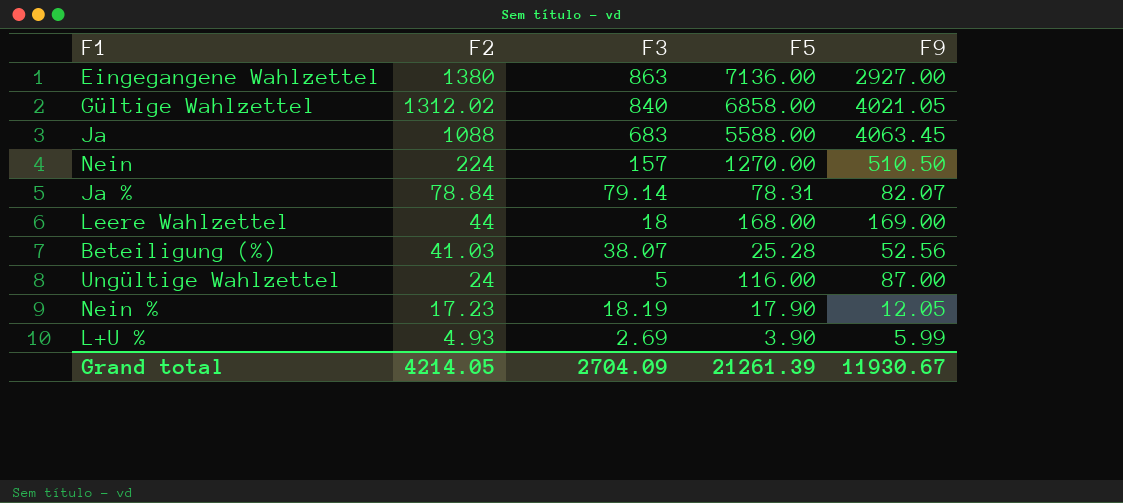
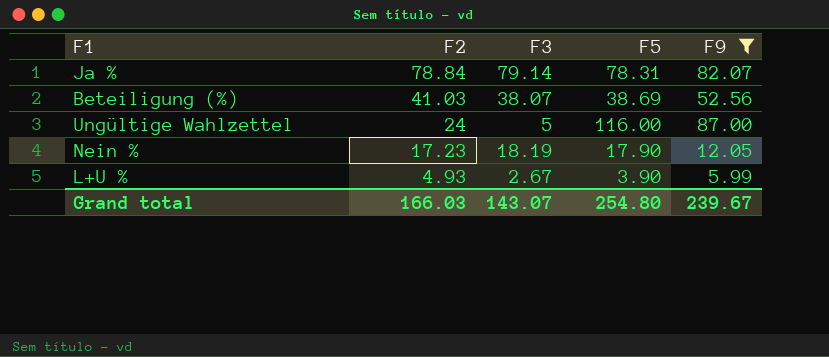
filter: none -> F9 <= 87.00
Beteiligung (%) | F5: 25.28 -> 38.69
L+U % | F3: 2.69 -> 2.67
Grand total | F2: 4214.05 -> 166.03
Grand total | F3: 2704.09 -> 143.07
Grand total | F5: 21261.39 -> 254.80
Grand total | F9: 11930.67 -> 239.67

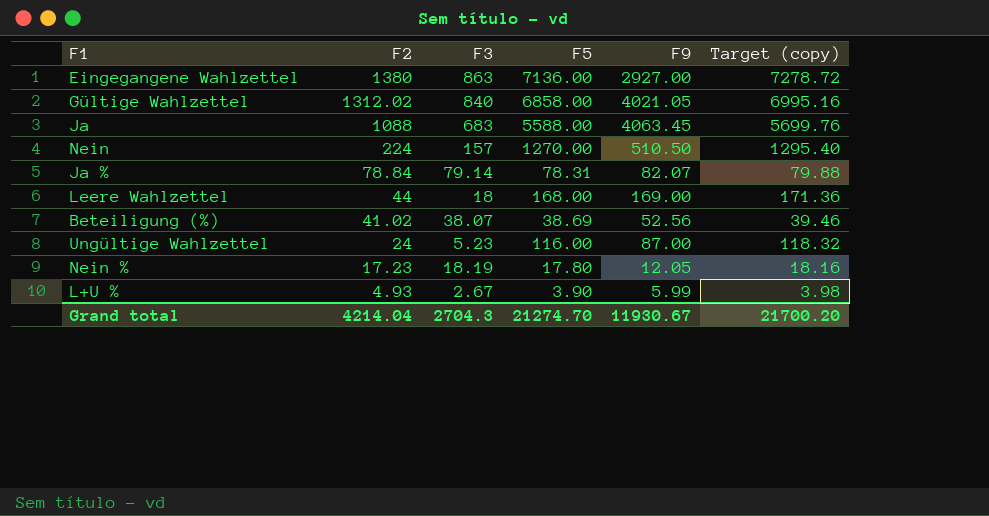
filter: F9 <= 87.00 -> none
column Target (copy) | formula: none -> [F5] * 1.02
Beteiligung (%) | F2: 41.03 -> 41.02
Ungültige Wahlzettel | F3: 5 -> 5.23
Nein % | F5: 17.90 -> 17.80
Grand total | F2: 166.03 -> 4214.04
Grand total | F3: 143.07 -> 2704.3
Grand total | F5: 254.80 -> 21274.70
Grand total | F9: 239.67 -> 11930.67

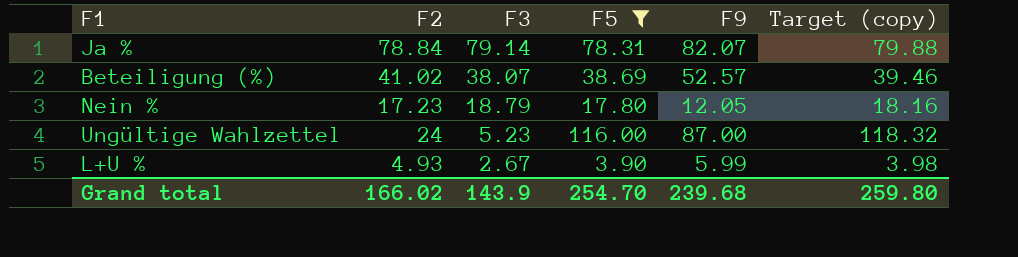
filter: none -> F5 <= 116.00
row order: F2 descending -> F3 descending
Beteiligung (%) | F9: 52.56 -> 52.57
Nein % | F3: 18.19 -> 18.79
Grand total | F2: 4214.04 -> 166.02
Grand total | F3: 2704.3 -> 143.9
Grand total | F5: 21274.70 -> 254.70
Grand total | F9: 11930.67 -> 239.68
Grand total | Target (copy): 21700.20 -> 259.80

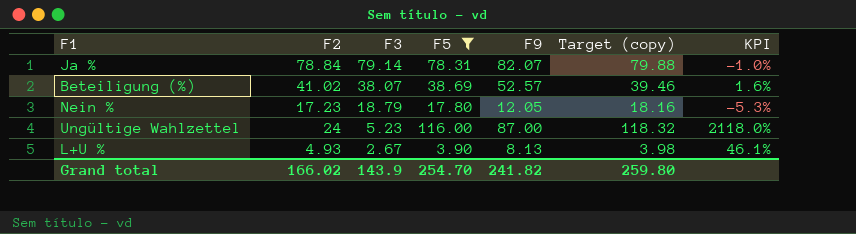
column KPI | formula: none -> ([F5] - [F3]) / [F3]
L+U % | F9: 5.99 -> 8.13
Grand total | F9: 239.68 -> 241.82

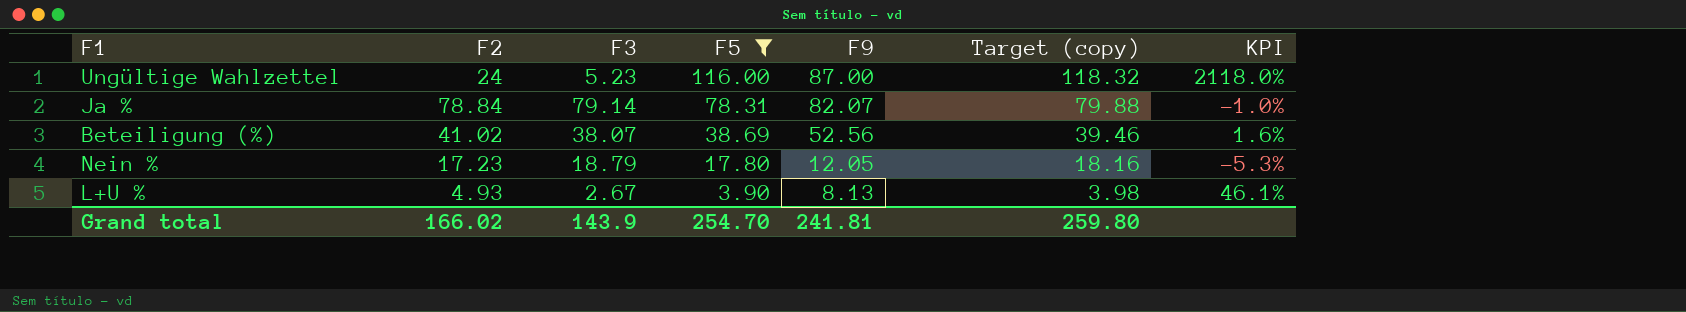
row order: F3 descending -> F5 descending
Beteiligung (%) | F9: 52.57 -> 52.56
Grand total | F9: 241.82 -> 241.81

